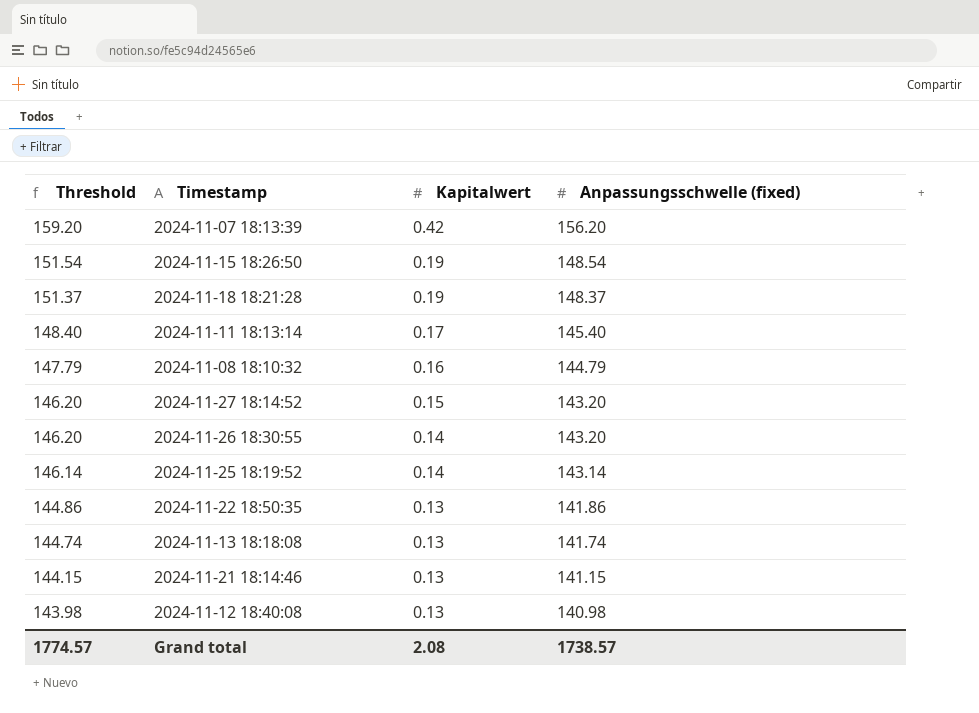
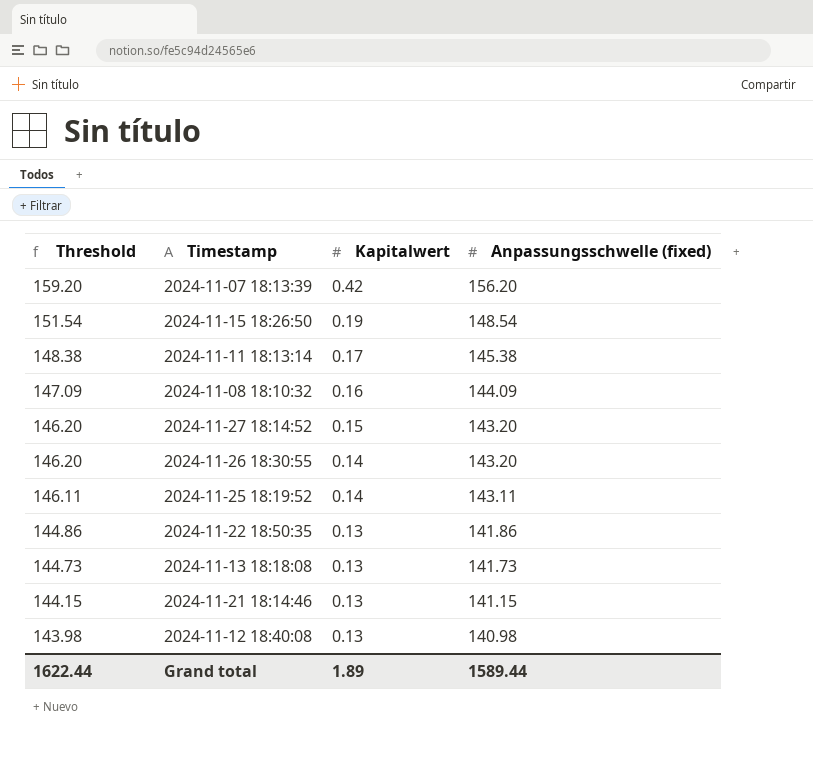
row 2024-11-18 18:21:28: 151.37 | 0.19 | 148.37 -> none
2024-11-11 18:13:14 | Threshold: 148.40 -> 148.38
2024-11-11 18:13:14 | Anpassungsschwelle (fixed): 145.40 -> 145.38
2024-11-08 18:10:32 | Threshold: 147.79 -> 147.09
2024-11-08 18:10:32 | Anpassungsschwelle (fixed): 144.79 -> 144.09
2024-11-25 18:19:52 | Threshold: 146.14 -> 146.11
2024-11-25 18:19:52 | Anpassungsschwelle (fixed): 143.14 -> 143.11
2024-11-13 18:18:08 | Threshold: 144.74 -> 144.73
2024-11-13 18:18:08 | Anpassungsschwelle (fixed): 141.74 -> 141.73
Grand total | Threshold: 1774.57 -> 1622.44
Grand total | Kapitalwert: 2.08 -> 1.89
Grand total | Anpassungsschwelle (fixed): 1738.57 -> 1589.44

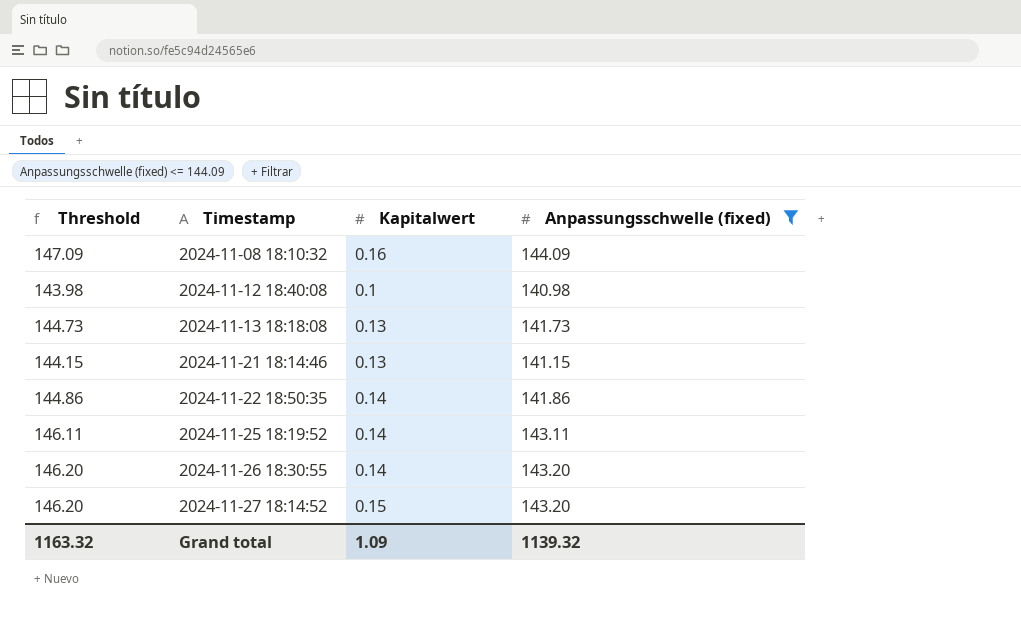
filter: none -> Anpassungsschwelle (fixed) <= 144.09
row order: Threshold descending -> Timestamp ascending
2024-11-12 18:40:08 | Kapitalwert: 0.13 -> 0.1
2024-11-22 18:50:35 | Kapitalwert: 0.13 -> 0.14
Grand total | Threshold: 1622.44 -> 1163.32
Grand total | Kapitalwert: 1.89 -> 1.09
Grand total | Anpassungsschwelle (fixed): 1589.44 -> 1139.32

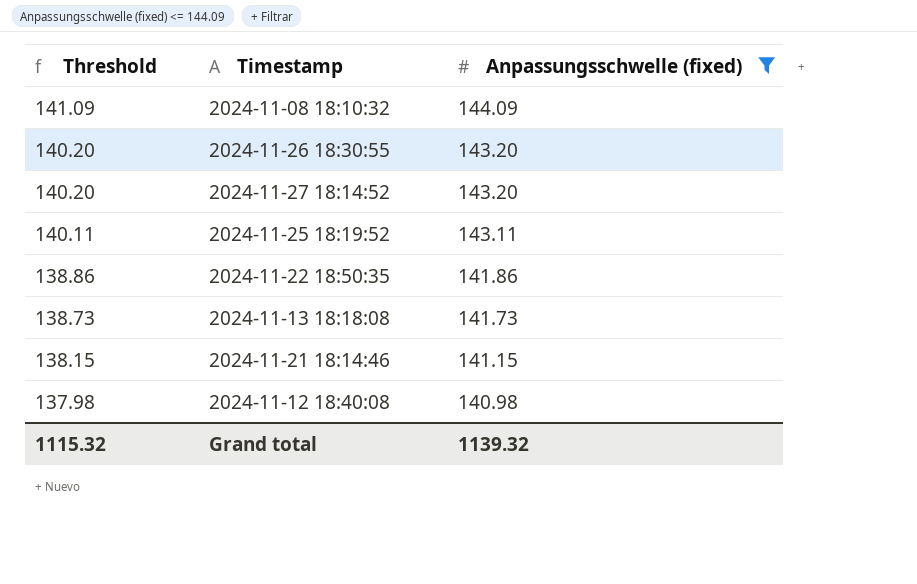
row order: Timestamp ascending -> Threshold descending
column Kapitalwert | position: 3 -> none
column Threshold | formula: [Anpassungsschwelle (fixed)] + 3 -> [Anpassungsschwelle (fixed)] - 3
Grand total | Threshold: 1163.32 -> 1115.32

